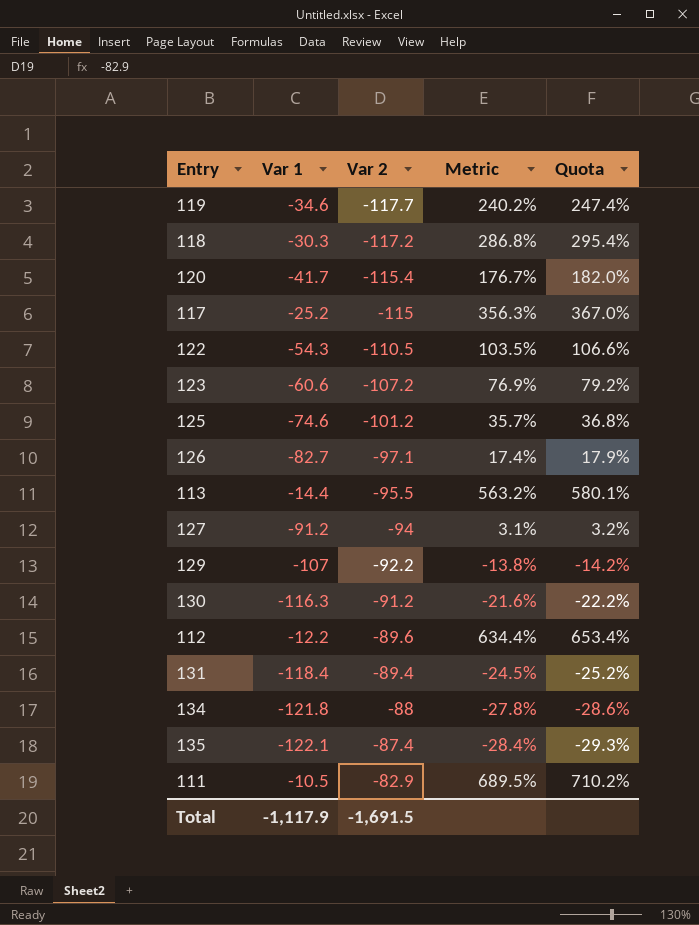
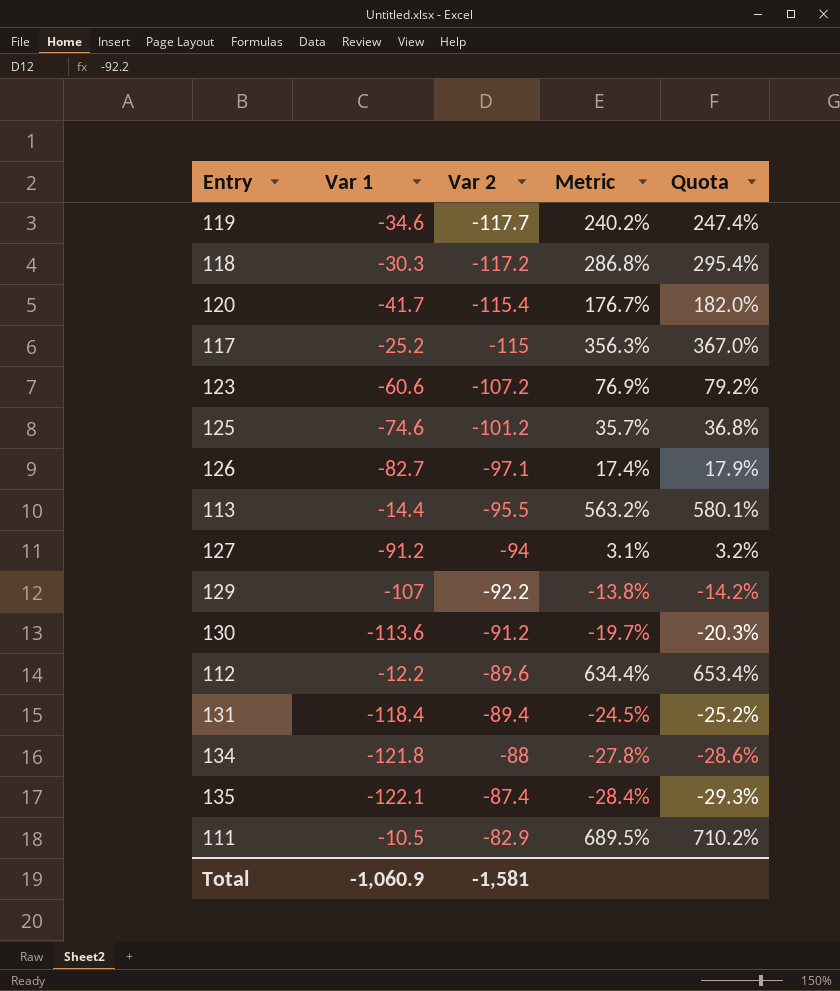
row 122: -54.3 | -110.5 | 103.5% | 106.6% -> none
130 | Var 1: -116.3 -> -113.6
130 | Metric: -21.6% -> -19.7%
130 | Quota: -22.2% -> -20.3%
Total | Var 1: -1,117.9 -> -1,060.9
Total | Var 2: -1,691.5 -> -1,581

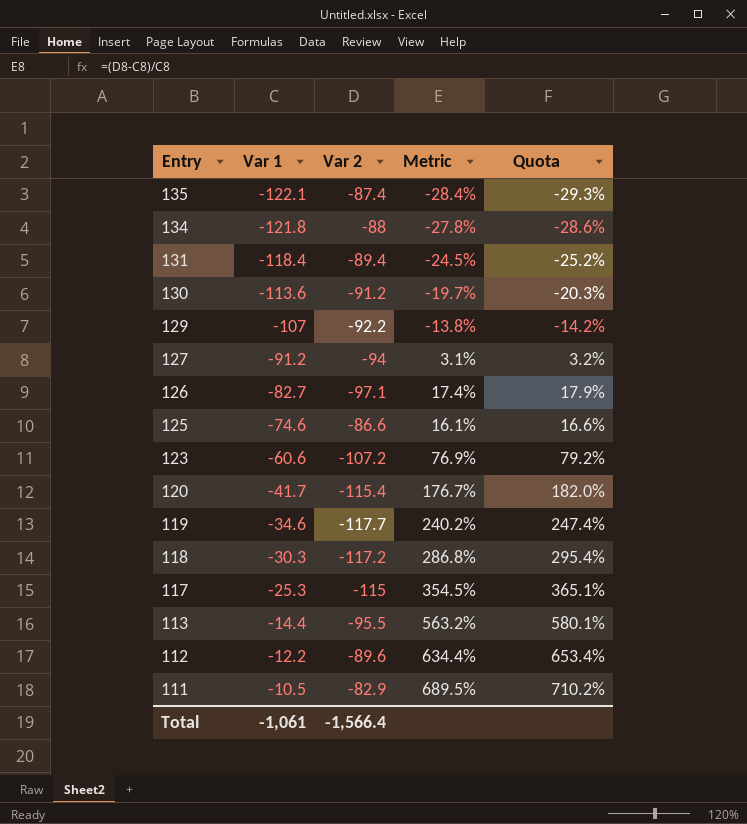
row order: Var 2 ascending -> Entry descending
125 | Var 2: -101.2 -> -86.6
125 | Metric: 35.7% -> 16.1%
125 | Quota: 36.8% -> 16.6%
117 | Var 1: -25.2 -> -25.3
117 | Metric: 356.3% -> 354.5%
117 | Quota: 367.0% -> 365.1%
Total | Var 1: -1,060.9 -> -1,061
Total | Var 2: -1,581 -> -1,566.4

